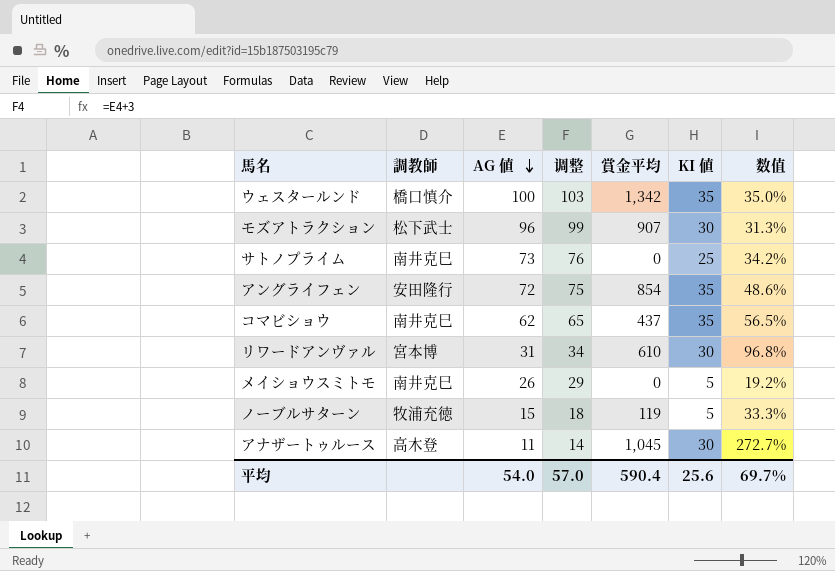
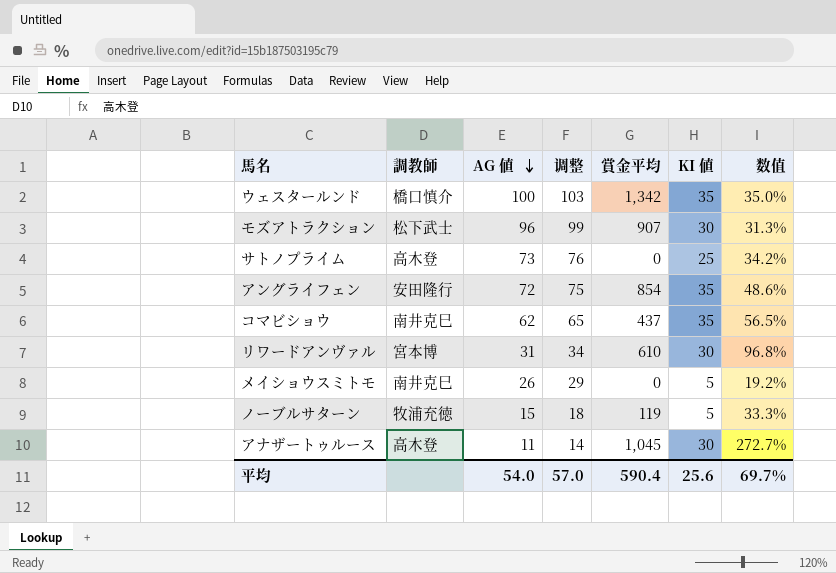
サトノプライム | 調教師: 南井克巳 -> 高木登

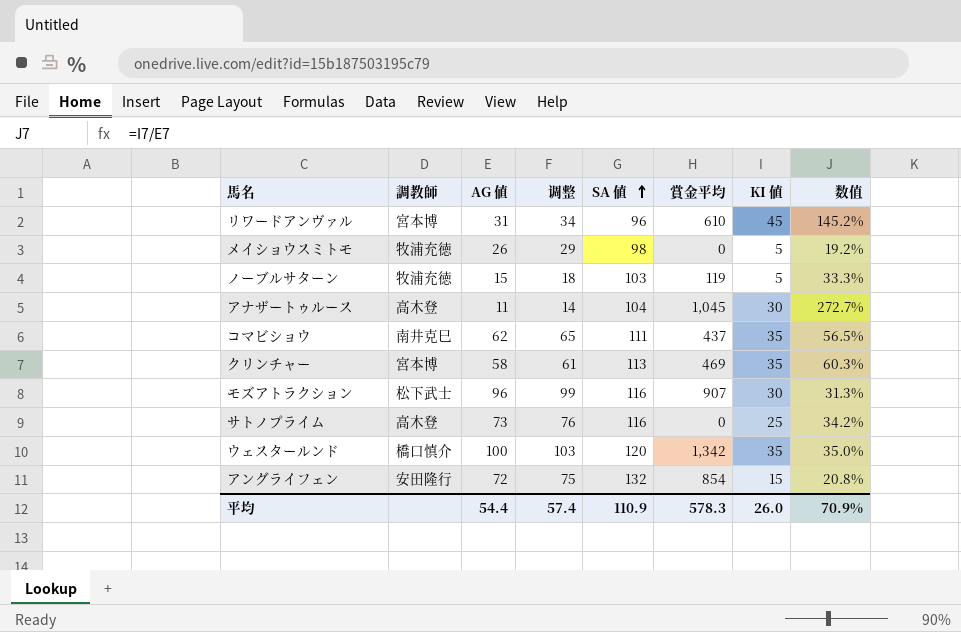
row order: AG 値 descending -> SA 値 ascending
column SA 値 | position: none -> 5
リワードアンヴァル | KI 値: 30 -> 45
リワードアンヴァル | 数值: 96.8% -> 145.2%
メイショウスミトモ | 調教師: 南井克巳 -> 牧浦充徳
row クリンチャー: none -> 宮本博 | 58 | 61 | 113 | 469 | 35 | 60.3%
アングライフェン | KI 値: 35 -> 15
アングライフェン | 数值: 48.6% -> 20.8%
平均 | AG 値: 54.0 -> 54.4
平均 | 调整: 57.0 -> 57.4
平均 | 賞金平均: 590.4 -> 578.3
平均 | KI 値: 25.6 -> 26.0
平均 | 数值: 69.7% -> 70.9%

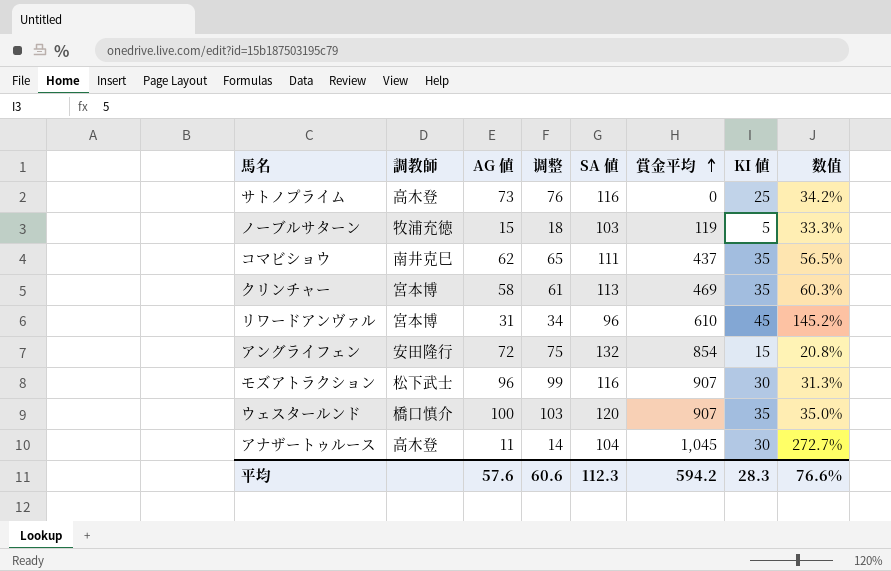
row order: SA 値 ascending -> 賞金平均 ascending
row メイショウスミトモ: 牧浦充徳 | 26 | 29 | 98 | 0 | 5 | 19.2% -> none
ウェスタールンド | 賞金平均: 1,342 -> 907
平均 | AG 値: 54.4 -> 57.6
平均 | 调整: 57.4 -> 60.6
平均 | SA 値: 110.9 -> 112.3
平均 | 賞金平均: 578.3 -> 594.2
平均 | KI 値: 26.0 -> 28.3
平均 | 数值: 70.9% -> 76.6%

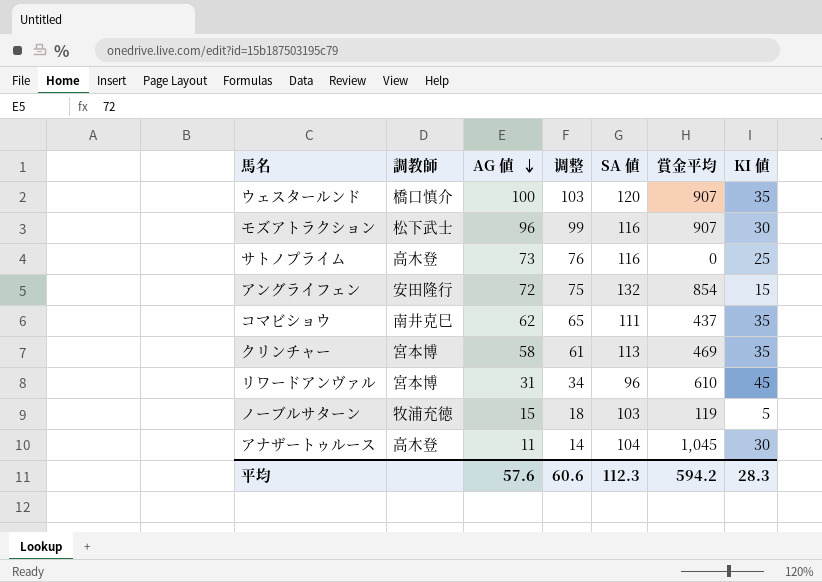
row order: 賞金平均 ascending -> AG 値 descending
column 数值 | formula: [KI 値] / [AG 値] -> none

